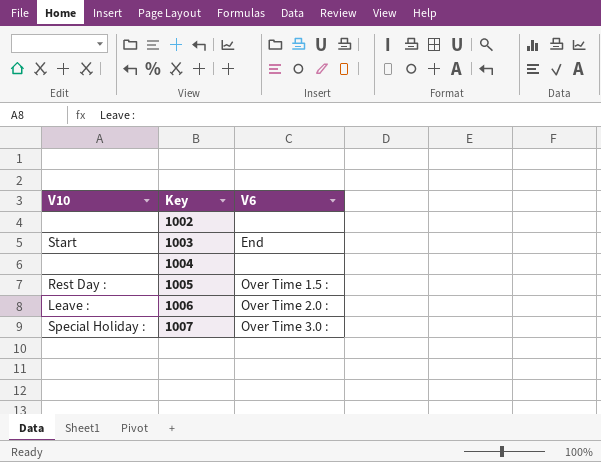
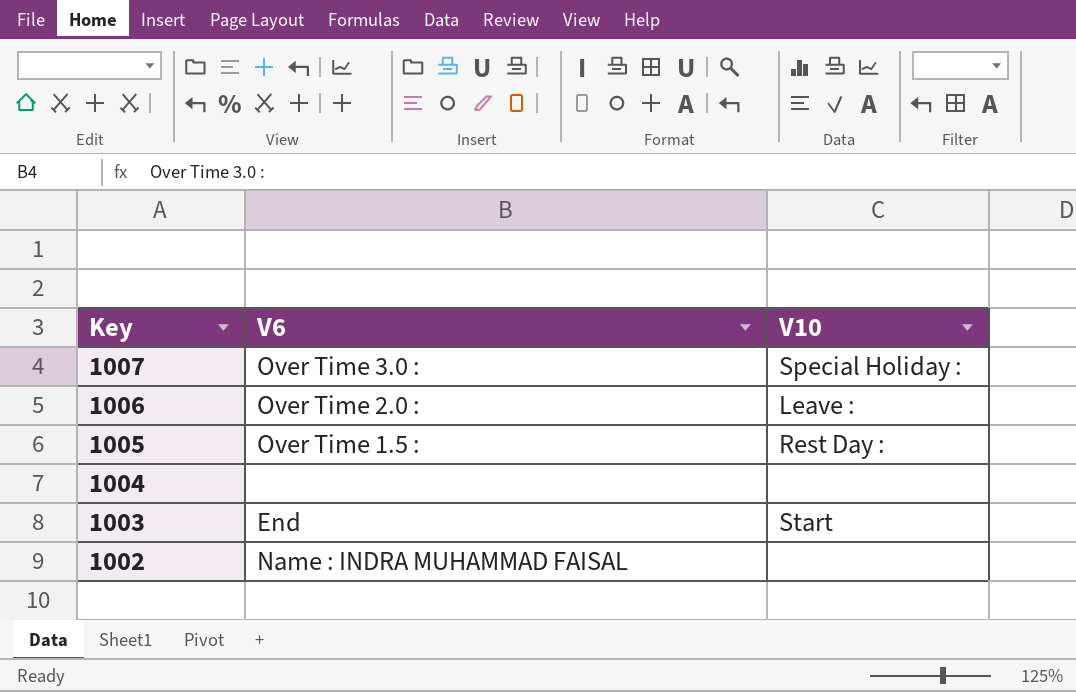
row order: Key ascending -> Key descending
column V10 | position: 1 -> 3
1002 | V6: none -> Name : INDRA MUHAMMAD FAISAL

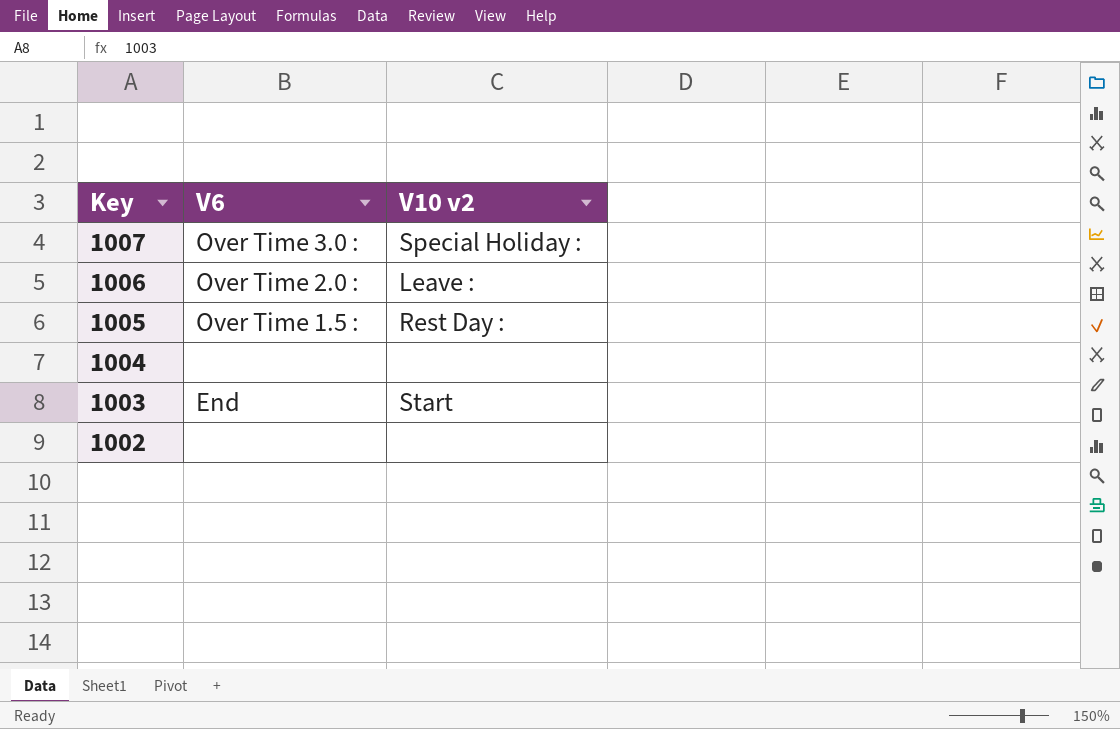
column name: V10 -> V10 v2
1002 | V6: Name : INDRA MUHAMMAD FAISAL -> none

